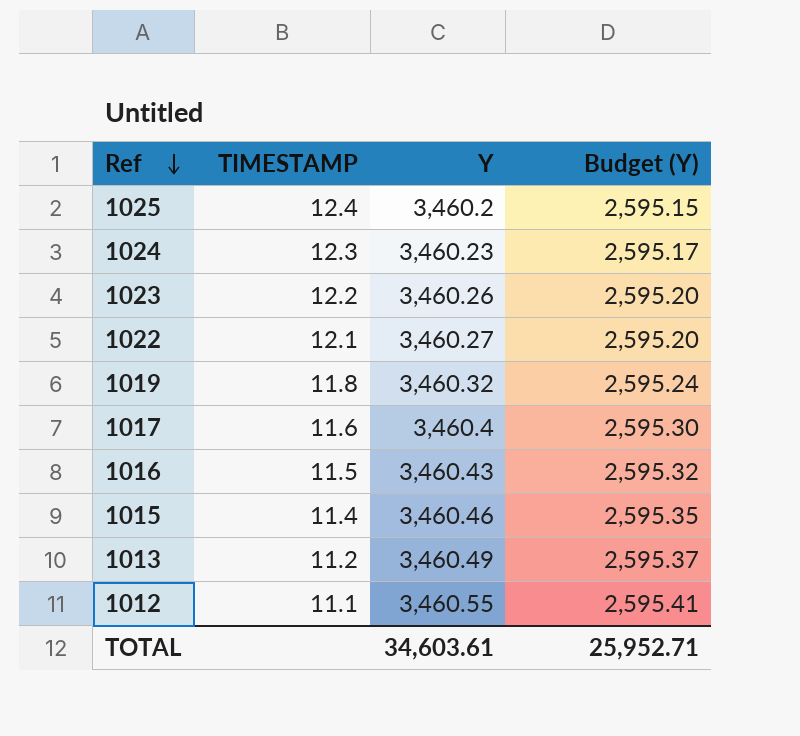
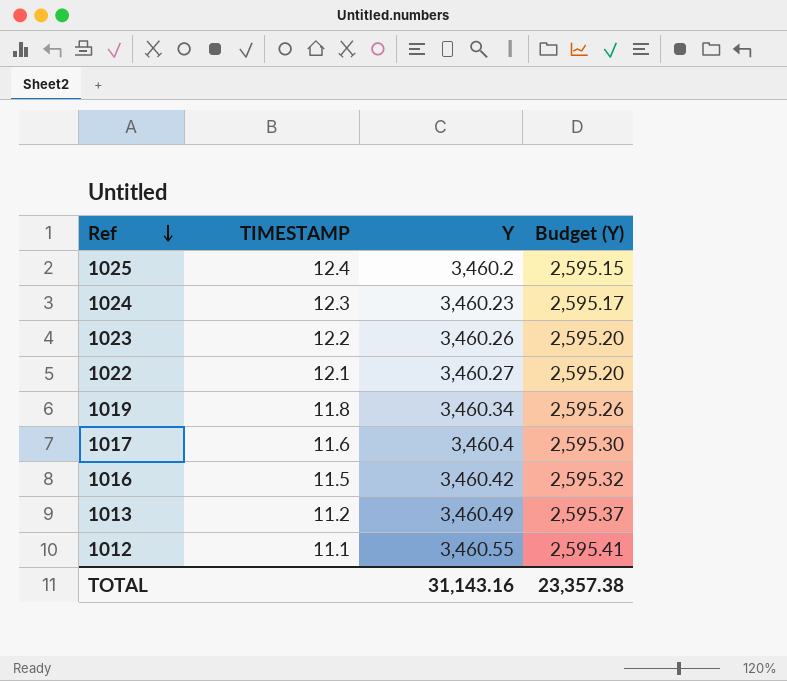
row 1015: 11.4 | 3,460.46 | 2,595.35 -> none
1019 | Y: 3,460.32 -> 3,460.34
1019 | Budget (Y): 2,595.24 -> 2,595.26
1016 | Y: 3,460.43 -> 3,460.42
TOTAL | Y: 34,603.61 -> 31,143.16
TOTAL | Budget (Y): 25,952.71 -> 23,357.38

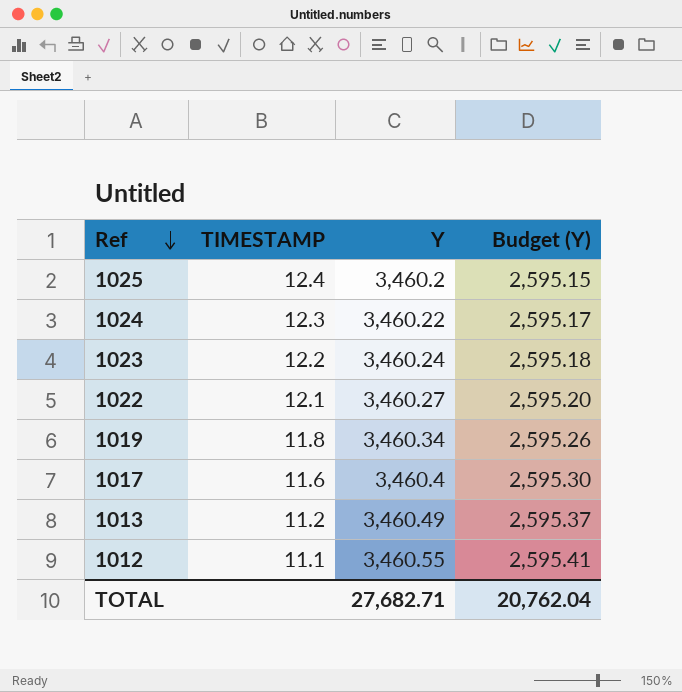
row 1016: 11.5 | 3,460.42 | 2,595.32 -> none
1024 | Y: 3,460.23 -> 3,460.22
1023 | Y: 3,460.26 -> 3,460.24
1023 | Budget (Y): 2,595.20 -> 2,595.18
TOTAL | Y: 31,143.16 -> 27,682.71
TOTAL | Budget (Y): 23,357.38 -> 20,762.04

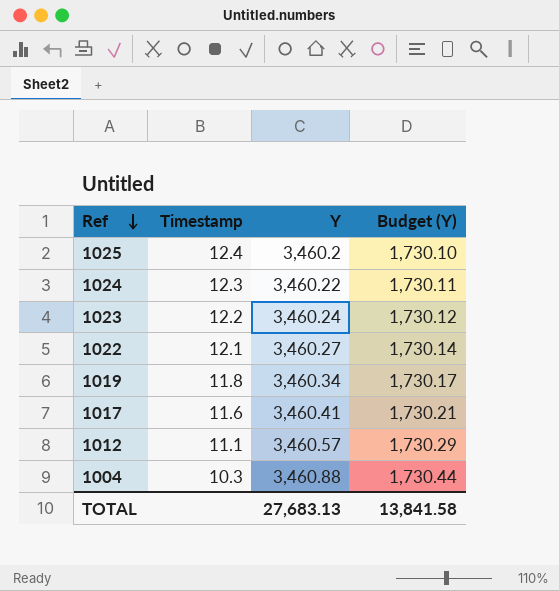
column name: TIMESTAMP -> Timestamp
column Budget (Y) | formula: [Y] * 0.75 -> [Y] * 0.5
row 1013: 11.2 | 3,460.49 | 2,595.37 -> none
1017 | Y: 3,460.4 -> 3,460.41
1012 | Y: 3,460.55 -> 3,460.57
row 1004: none -> 10.3 | 3,460.88 | 1,730.44
TOTAL | Y: 27,682.71 -> 27,683.13
TOTAL | Budget (Y): 20,762.04 -> 13,841.58

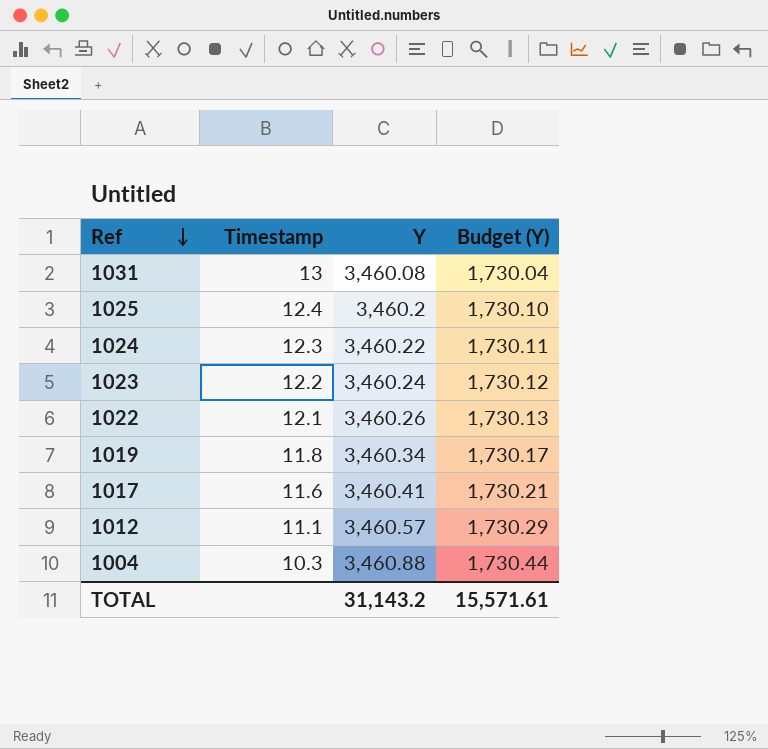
row 1031: none -> 13 | 3,460.08 | 1,730.04
1022 | Y: 3,460.27 -> 3,460.26
1022 | Budget (Y): 1,730.14 -> 1,730.13
TOTAL | Y: 27,683.13 -> 31,143.2
TOTAL | Budget (Y): 13,841.58 -> 15,571.61

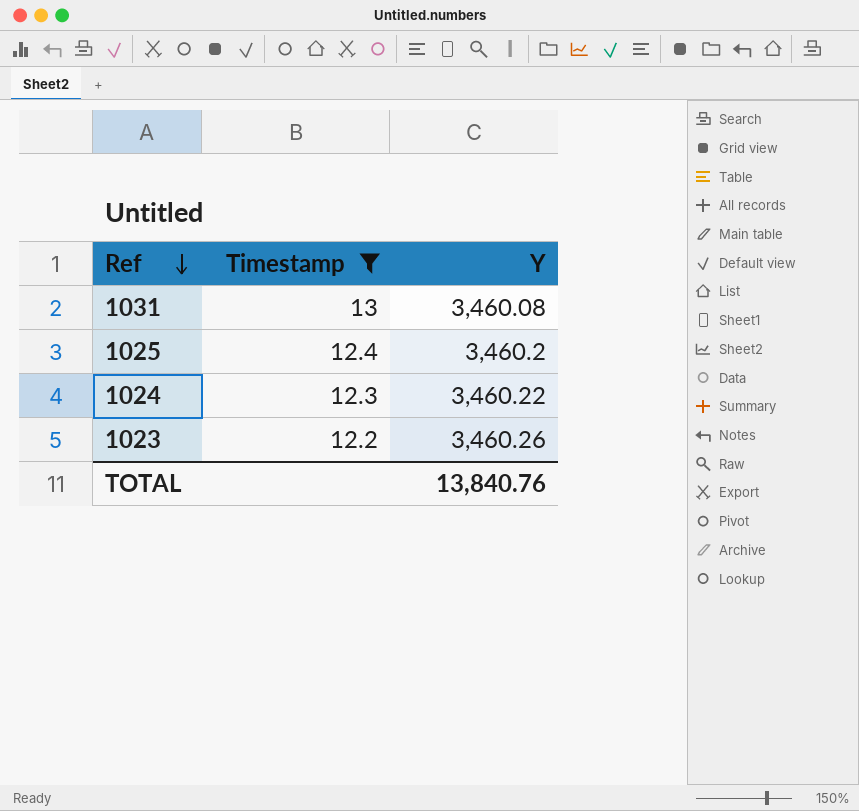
filter: none -> Timestamp >= 12.2
column Budget (Y) | formula: [Y] * 0.5 -> none
1023 | Y: 3,460.24 -> 3,460.26
TOTAL | Y: 31,143.2 -> 13,840.76

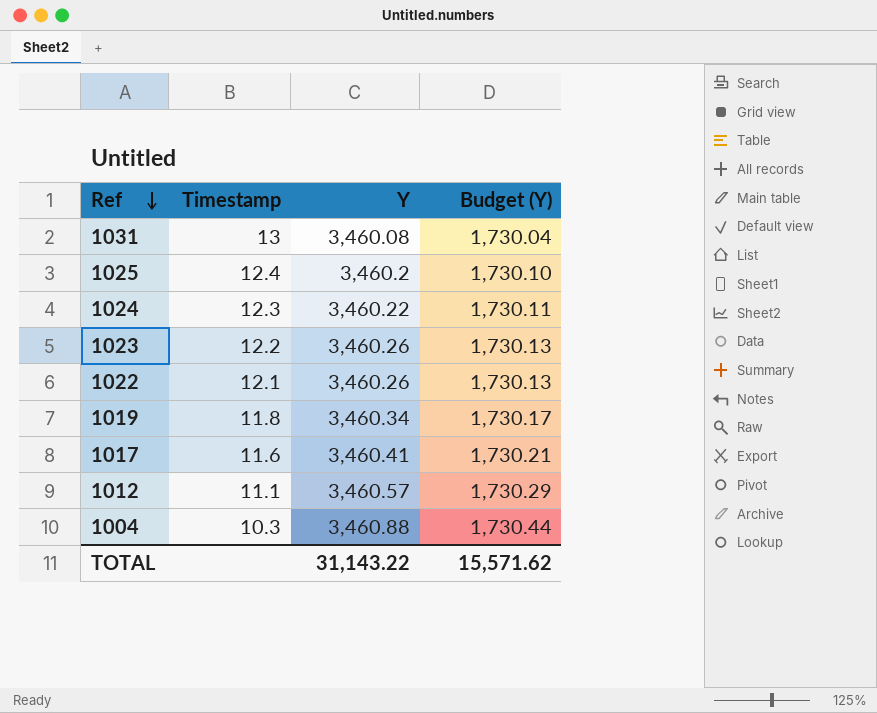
filter: Timestamp >= 12.2 -> none
column Budget (Y) | formula: none -> [Y] * 0.5
TOTAL | Y: 13,840.76 -> 31,143.22

